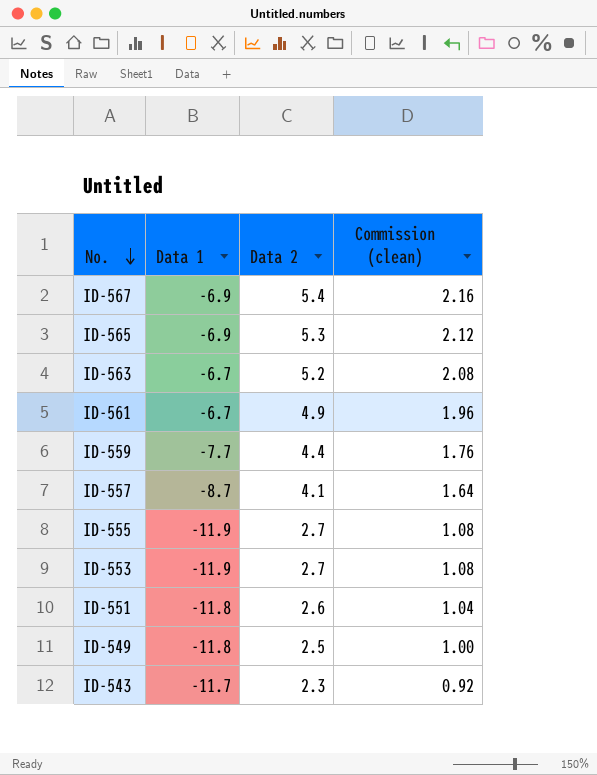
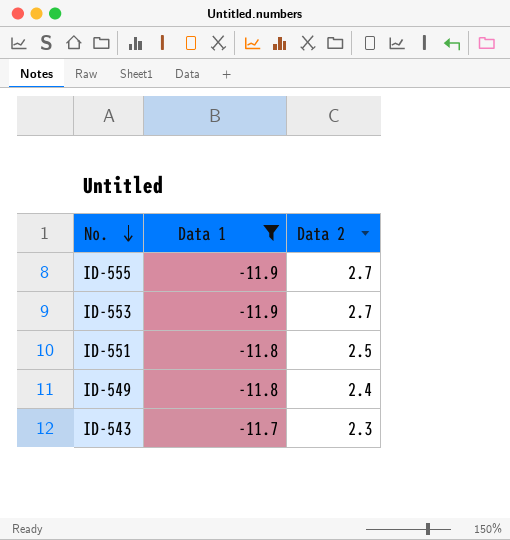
filter: none -> Data 1 <= -11.7
column Commission (clean) | formula: [Data 2] * 0.4 -> none
ID-551 | Data 2: 2.6 -> 2.5
ID-549 | Data 2: 2.5 -> 2.4

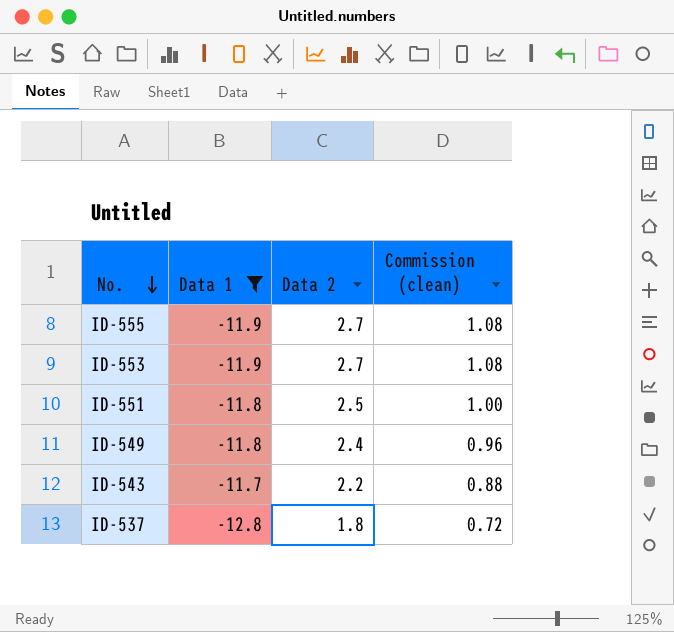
column Commission (clean) | formula: none -> [Data 2] * 0.4
ID-543 | Data 2: 2.3 -> 2.2
row ID-537: none -> -12.8 | 1.8 | 0.72

